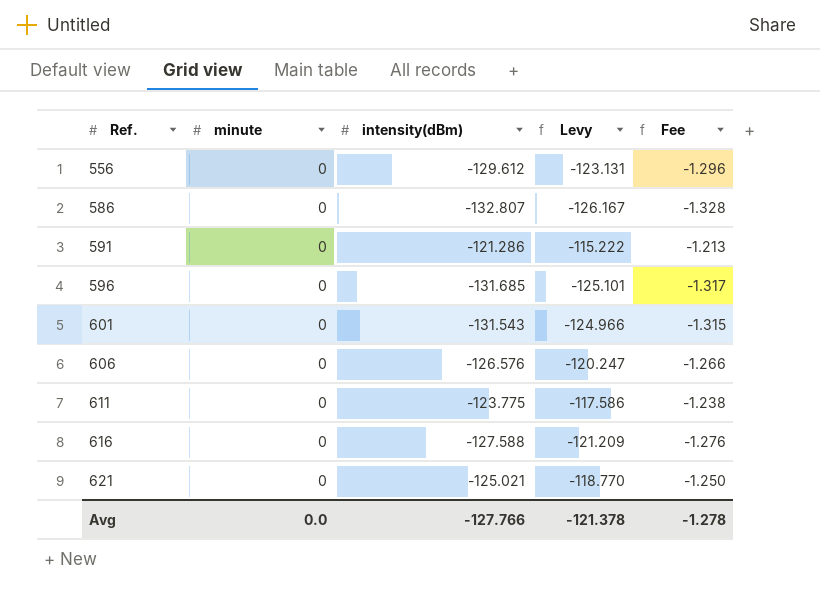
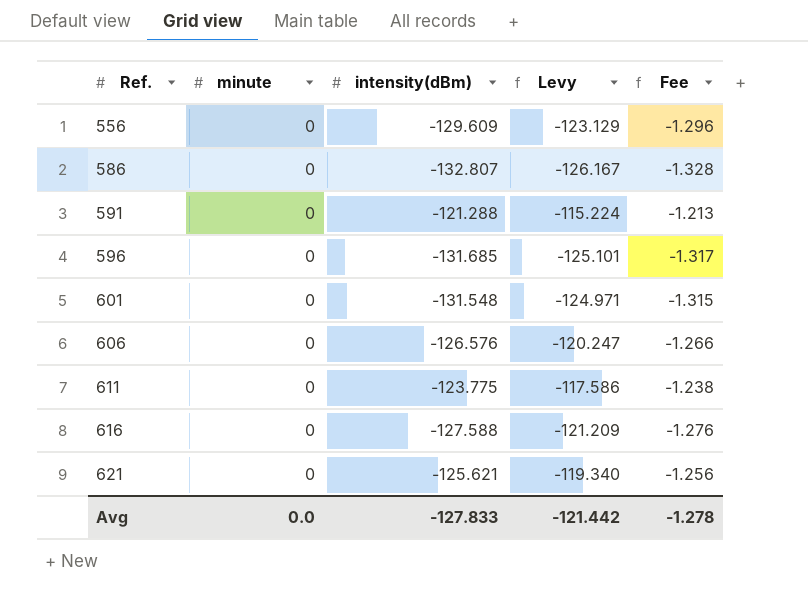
556 | intensity(dBm): -129.612 -> -129.609
556 | Levy: -123.131 -> -123.129
591 | intensity(dBm): -121.286 -> -121.288
591 | Levy: -115.222 -> -115.224
601 | intensity(dBm): -131.543 -> -131.548
601 | Levy: -124.966 -> -124.971
621 | intensity(dBm): -125.021 -> -125.621
621 | Levy: -118.770 -> -119.340
621 | Fee: -1.250 -> -1.256
Avg | intensity(dBm): -127.766 -> -127.833
Avg | Levy: -121.378 -> -121.442

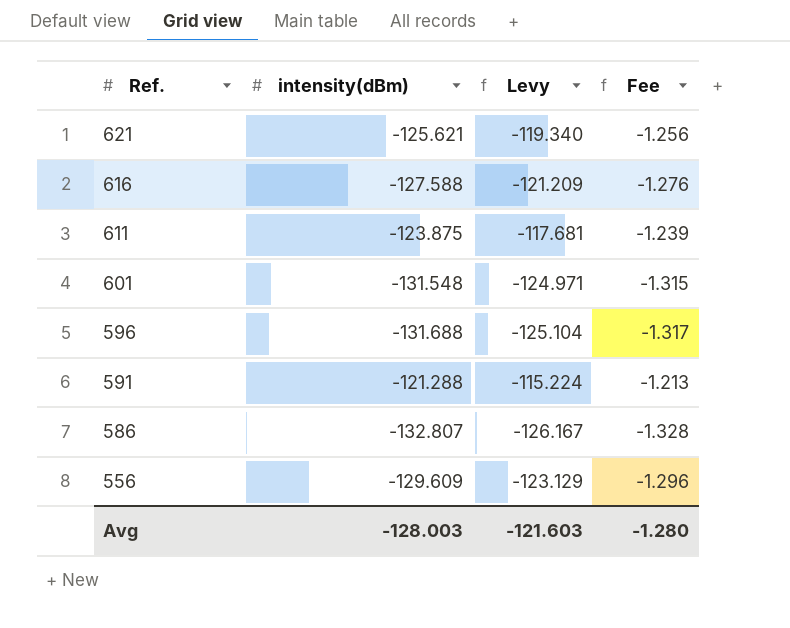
row order: Ref. ascending -> Ref. descending
column minute | position: 2 -> none
row 606: 0 | -126.576 | -120.247 | -1.266 -> none
611 | intensity(dBm): -123.775 -> -123.875
611 | Levy: -117.586 -> -117.681
611 | Fee: -1.238 -> -1.239
596 | intensity(dBm): -131.685 -> -131.688
596 | Levy: -125.101 -> -125.104
Avg | intensity(dBm): -127.833 -> -128.003
Avg | Levy: -121.442 -> -121.603
Avg | Fee: -1.278 -> -1.280

